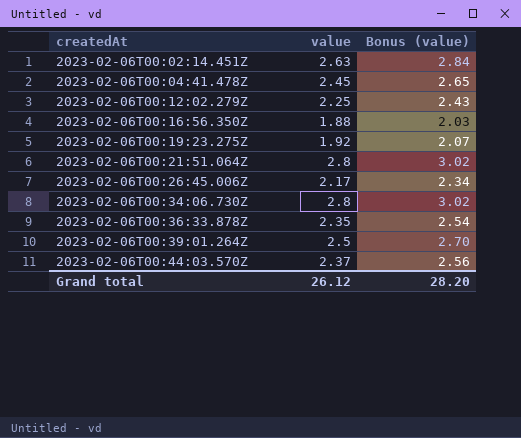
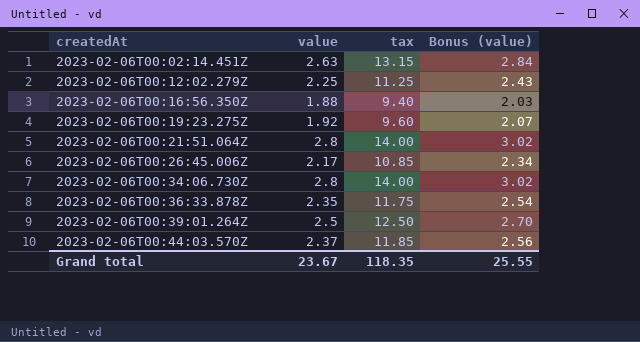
column tax | formula: none -> [value] * 5
row 2023-02-06T00:04:41.478Z: 2.45 | 2.65 -> none
Grand total | value: 26.12 -> 23.67
Grand total | Bonus (value): 28.20 -> 25.55

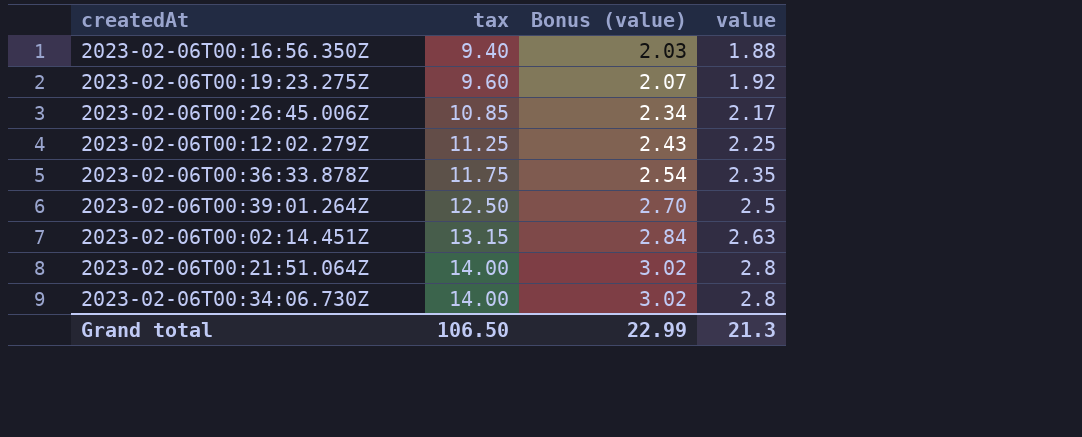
row order: createdAt ascending -> tax ascending
column value | position: 2 -> 4
row 2023-02-06T00:44:03.570Z: 2.37 | 11.85 | 2.56 -> none
Grand total | tax: 118.35 -> 106.50
Grand total | Bonus (value): 25.55 -> 22.99
Grand total | value: 23.67 -> 21.3

